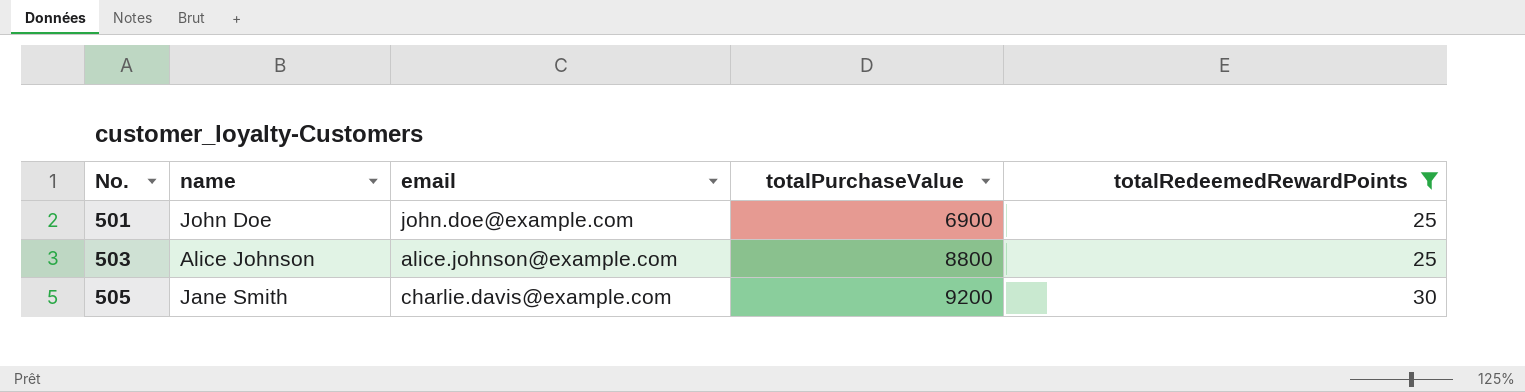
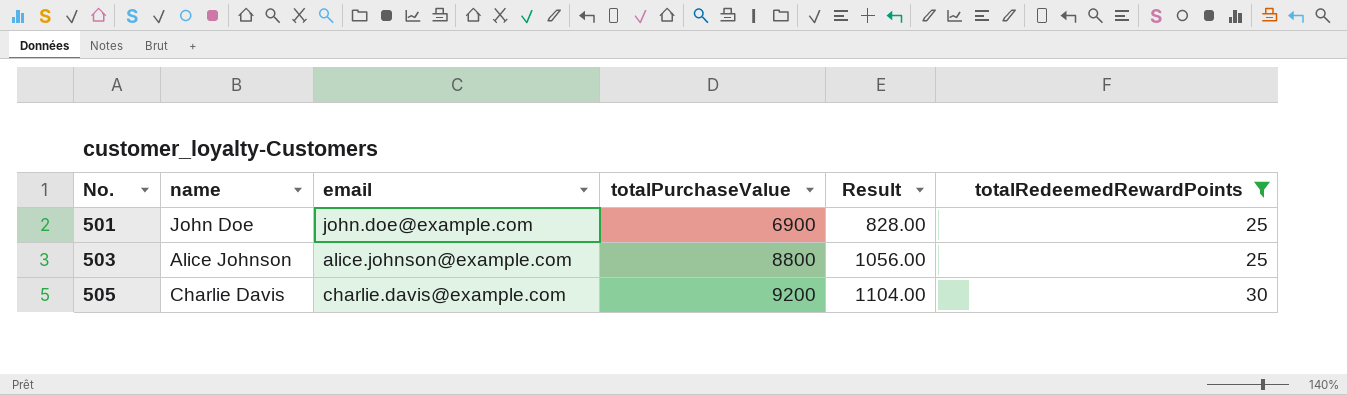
column Result | formula: none -> [totalPurchaseValue] * 0.12
505 | name: Jane Smith -> Charlie Davis

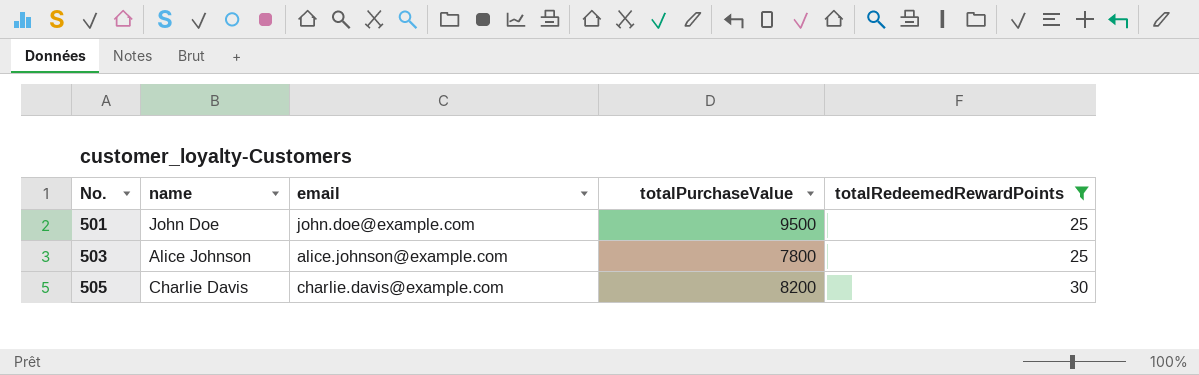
column Result | formula: [totalPurchaseValue] * 0.12 -> none
501 | totalPurchaseValue: 6900 -> 9500
503 | totalPurchaseValue: 8800 -> 7800
505 | totalPurchaseValue: 9200 -> 8200

